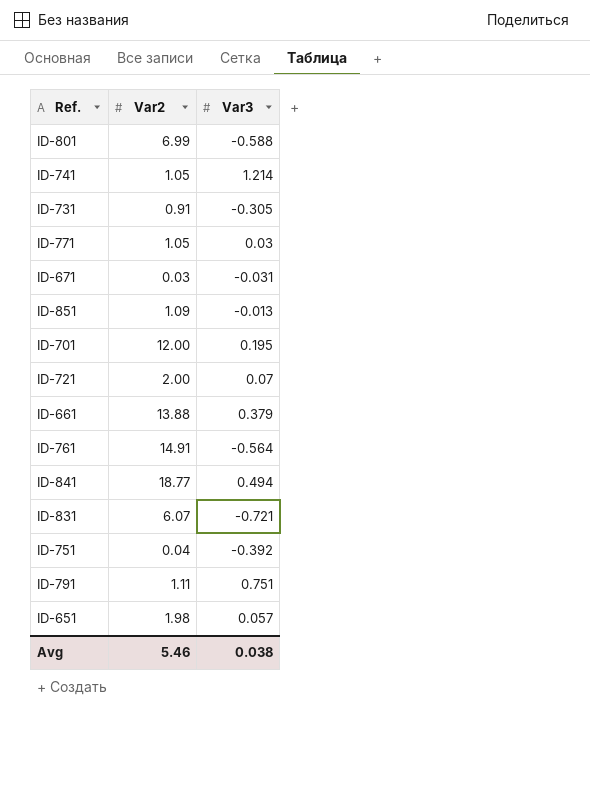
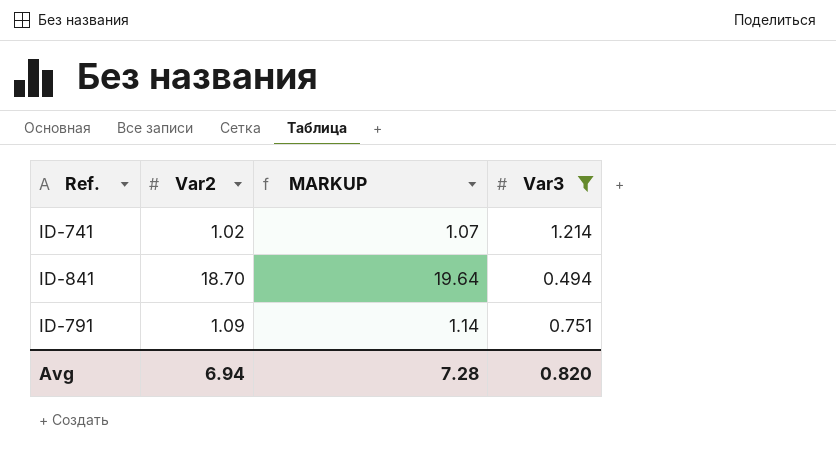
filter: none -> Var3 >= 0.494
column MARKUP | formula: none -> [Var2] * 1.05
ID-741 | Var2: 1.05 -> 1.02
ID-841 | Var2: 18.77 -> 18.70
ID-791 | Var2: 1.11 -> 1.09
Avg | Var2: 5.46 -> 6.94
Avg | Var3: 0.038 -> 0.820

